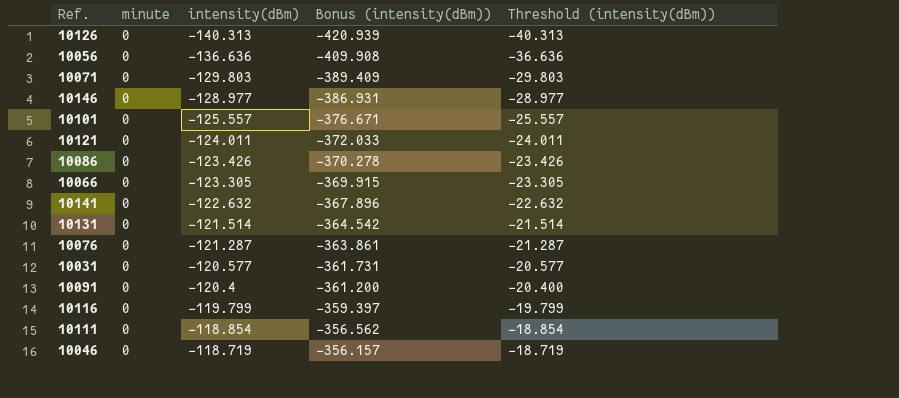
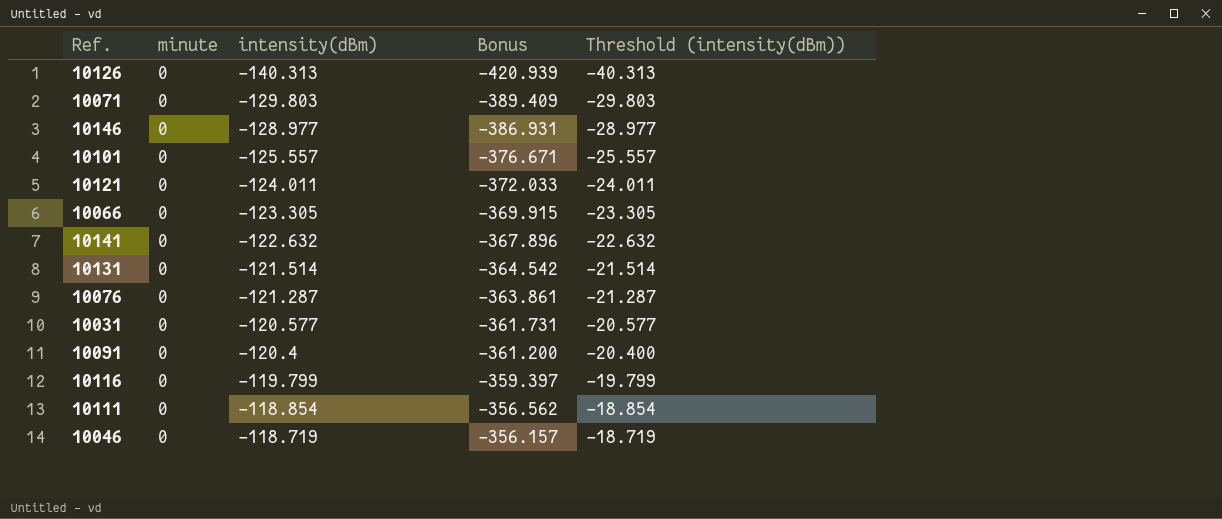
column name: Bonus (intensity(dBm)) -> Bonus
row 10056: 0 | -136.636 | -409.908 | -36.636 -> none
row 10086: 0 | -123.426 | -370.278 | -23.426 -> none

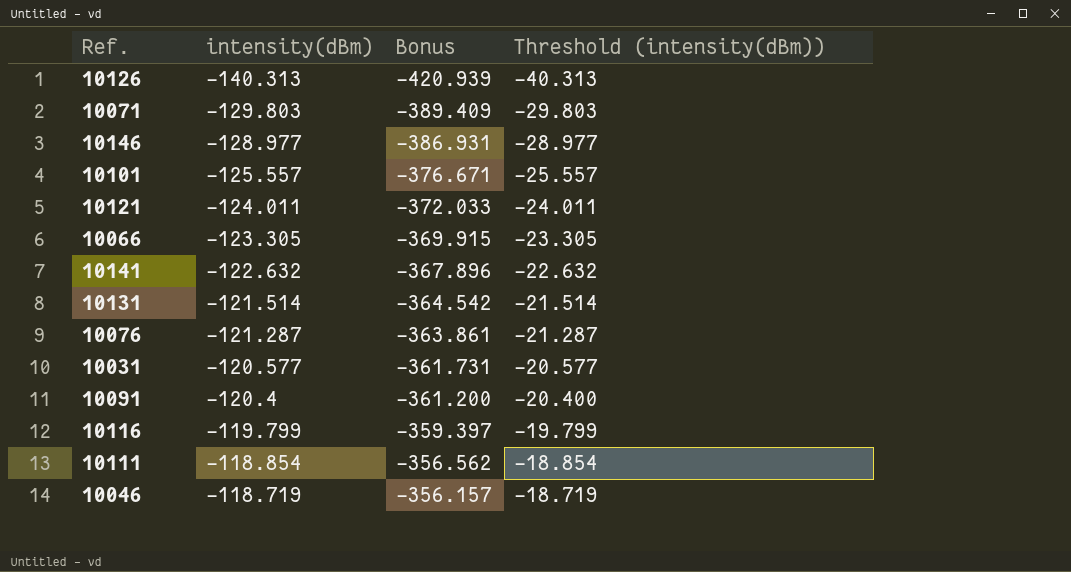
column minute | position: 2 -> none

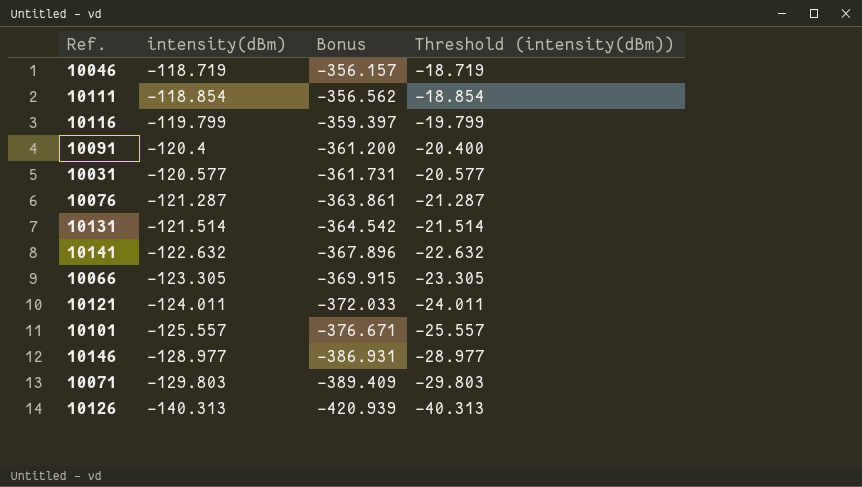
row order: intensity(dBm) ascending -> intensity(dBm) descending

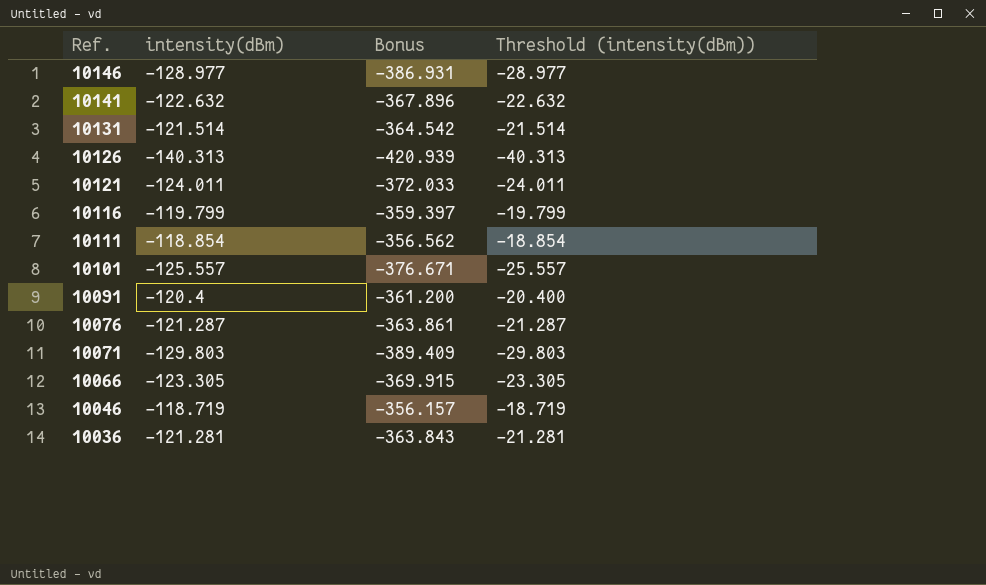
row order: intensity(dBm) descending -> Ref. descending
row 10031: -120.577 | -361.731 | -20.577 -> none
row 10036: none -> -121.281 | -363.843 | -21.281

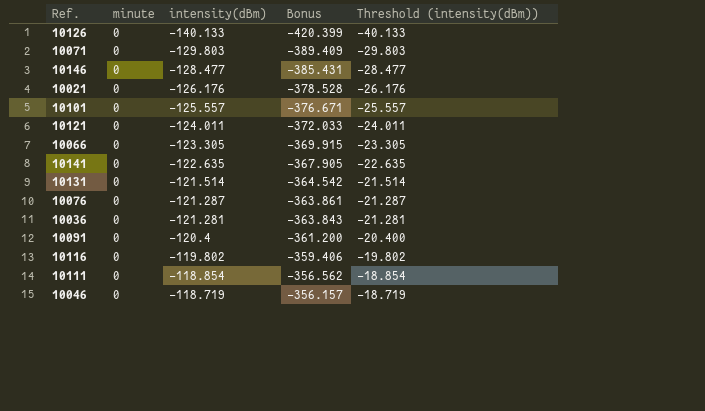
row order: Ref. descending -> intensity(dBm) ascending
column minute | position: none -> 2
10126 | intensity(dBm): -140.313 -> -140.133
10126 | Bonus: -420.939 -> -420.399
10126 | Threshold (intensity(dBm)): -40.313 -> -40.133
10146 | intensity(dBm): -128.977 -> -128.477
10146 | Bonus: -386.931 -> -385.431
10146 | Threshold (intensity(dBm)): -28.977 -> -28.477
row 10021: none -> 0 | -126.176 | -378.528 | -26.176
10141 | intensity(dBm): -122.632 -> -122.635
10141 | Bonus: -367.896 -> -367.905
10141 | Threshold (intensity(dBm)): -22.632 -> -22.635
10116 | intensity(dBm): -119.799 -> -119.802
10116 | Bonus: -359.397 -> -359.406
10116 | Threshold (intensity(dBm)): -19.799 -> -19.802

